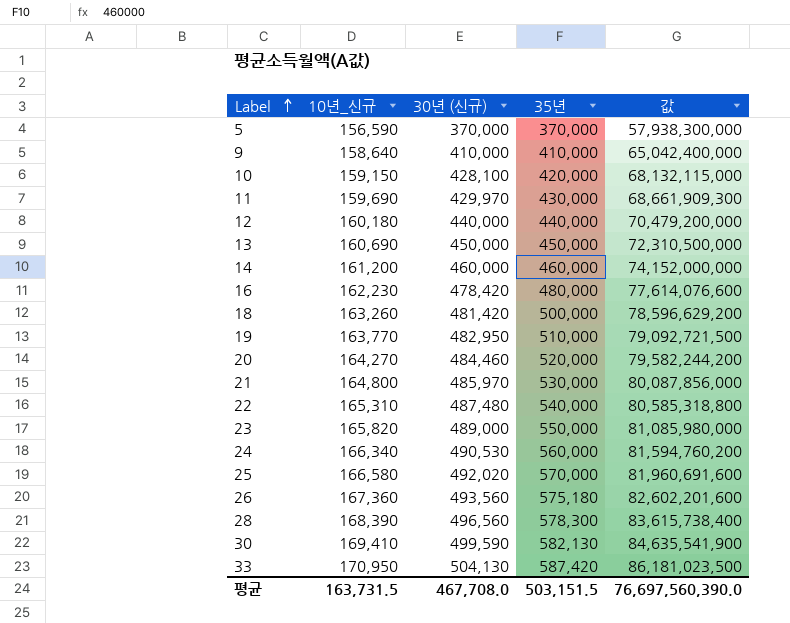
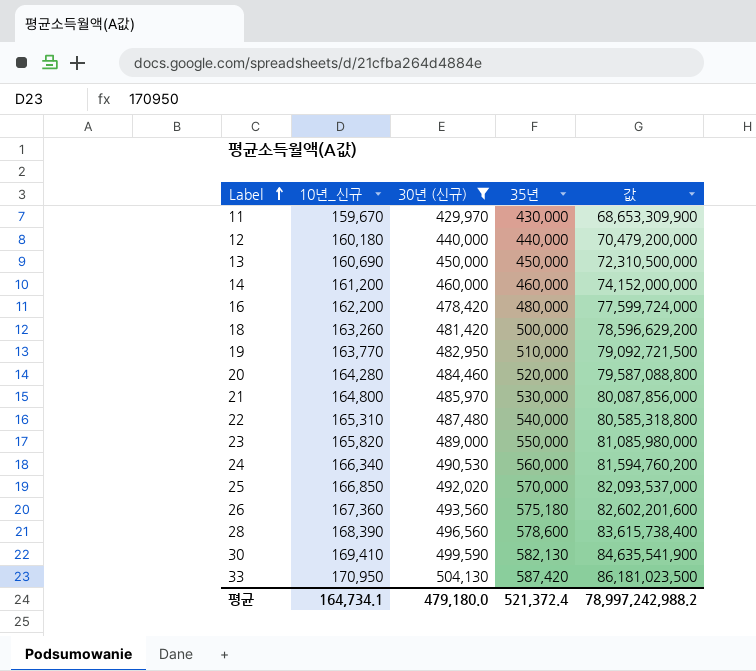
filter: none -> 30년 (신규) >= 429,970
11 | 10년_신규: 159,690 -> 159,670
11 | 값: 68,661,909,300 -> 68,653,309,900
16 | 10년_신규: 162,230 -> 162,200
16 | 값: 77,614,076,600 -> 77,599,724,000
20 | 10년_신규: 164,270 -> 164,280
20 | 값: 79,582,244,200 -> 79,587,088,800
25 | 10년_신규: 166,580 -> 166,850
25 | 값: 81,960,691,600 -> 82,093,537,000
28 | 35년: 578,300 -> 578,600
평균 | 10년_신규: 163,731.5 -> 164,734.1
평균 | 30년 (신규): 467,708.0 -> 479,180.0
평균 | 35년: 503,151.5 -> 521,372.4
평균 | 값: 76,697,560,390.0 -> 78,997,242,988.2

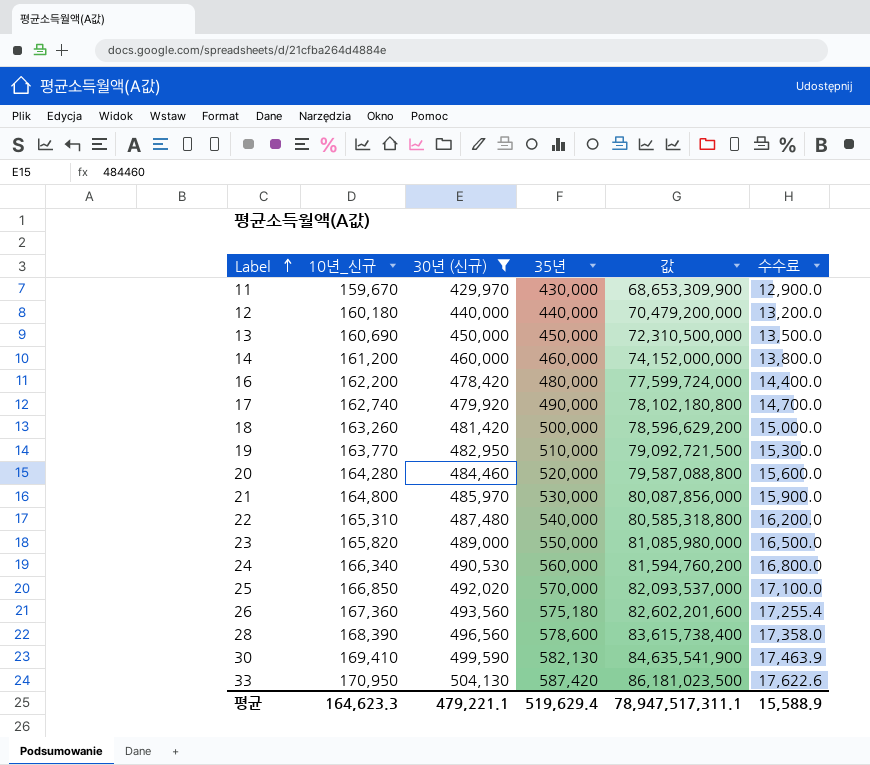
column 수수료 | formula: none -> [35년] * 0.03
row 17: none -> 162,740 | 479,920 | 490,000 | 78,102,180,800 | 14,700.0
평균 | 10년_신규: 164,734.1 -> 164,623.3
평균 | 30년 (신규): 479,180.0 -> 479,221.1
평균 | 35년: 521,372.4 -> 519,629.4
평균 | 값: 78,997,242,988.2 -> 78,947,517,311.1

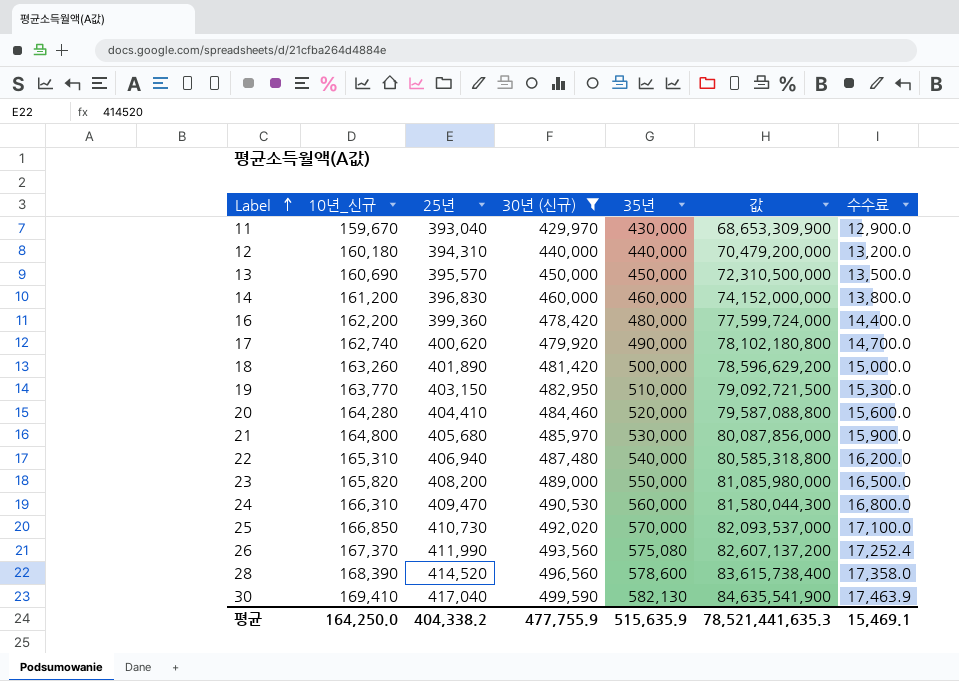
column 25년 | position: none -> 3
row 33: 170,950 | 504,130 | 587,420 | 86,181,023,500 | 17,622.6 -> none
24 | 10년_신규: 166,340 -> 166,310
24 | 값: 81,594,760,200 -> 81,580,044,300
26 | 10년_신규: 167,360 -> 167,370
26 | 35년: 575,180 -> 575,080
26 | 값: 82,602,201,600 -> 82,607,137,200
26 | 수수료: 17,255.4 -> 17,252.4
평균 | 10년_신규: 164,623.3 -> 164,250.0
평균 | 30년 (신규): 479,221.1 -> 477,755.9
평균 | 35년: 519,629.4 -> 515,635.9
평균 | 값: 78,947,517,311.1 -> 78,521,441,635.3
평균 | 수수료: 15,588.9 -> 15,469.1

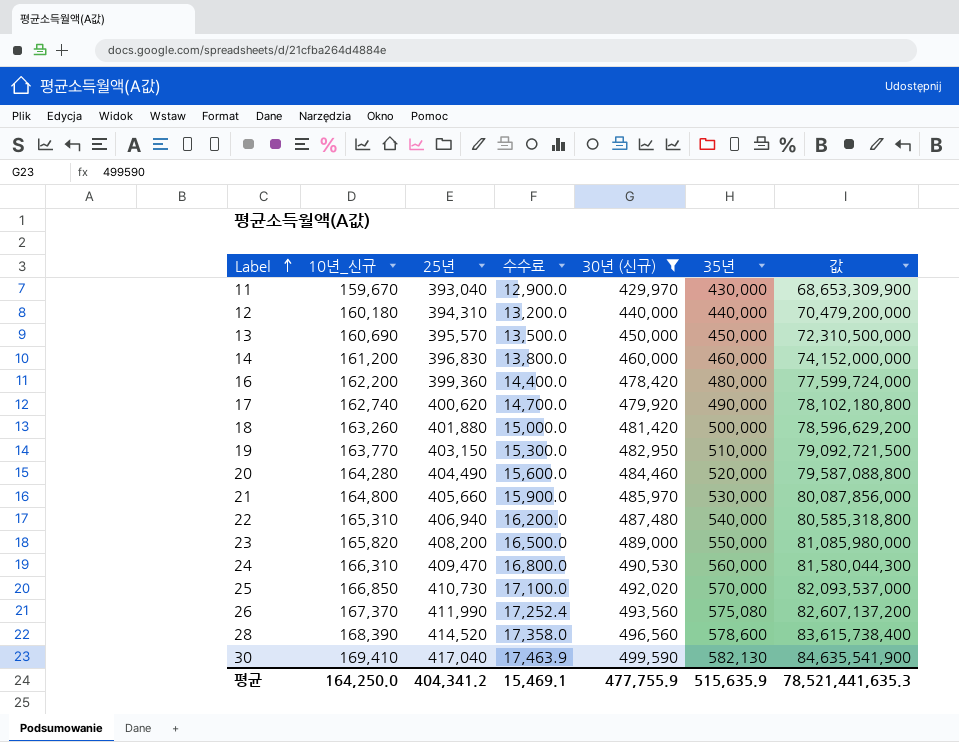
column 수수료 | position: 7 -> 4
18 | 25년: 401,890 -> 401,880
20 | 25년: 404,410 -> 404,490
21 | 25년: 405,680 -> 405,660
평균 | 25년: 404,338.2 -> 404,341.2

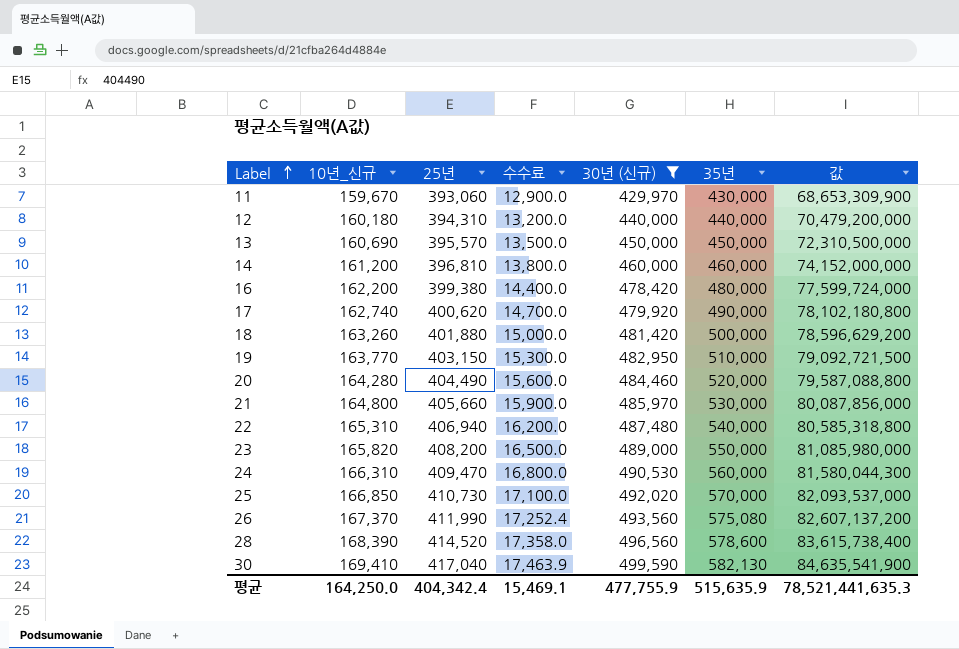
11 | 25년: 393,040 -> 393,060
14 | 25년: 396,830 -> 396,810
16 | 25년: 399,360 -> 399,380
평균 | 25년: 404,341.2 -> 404,342.4

